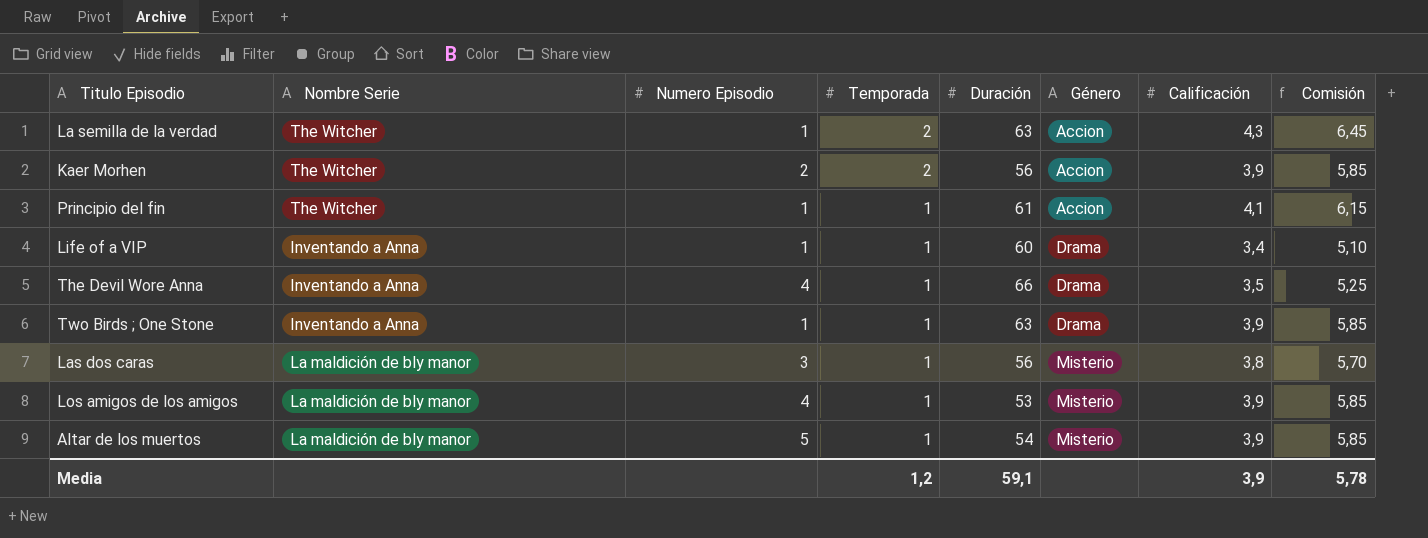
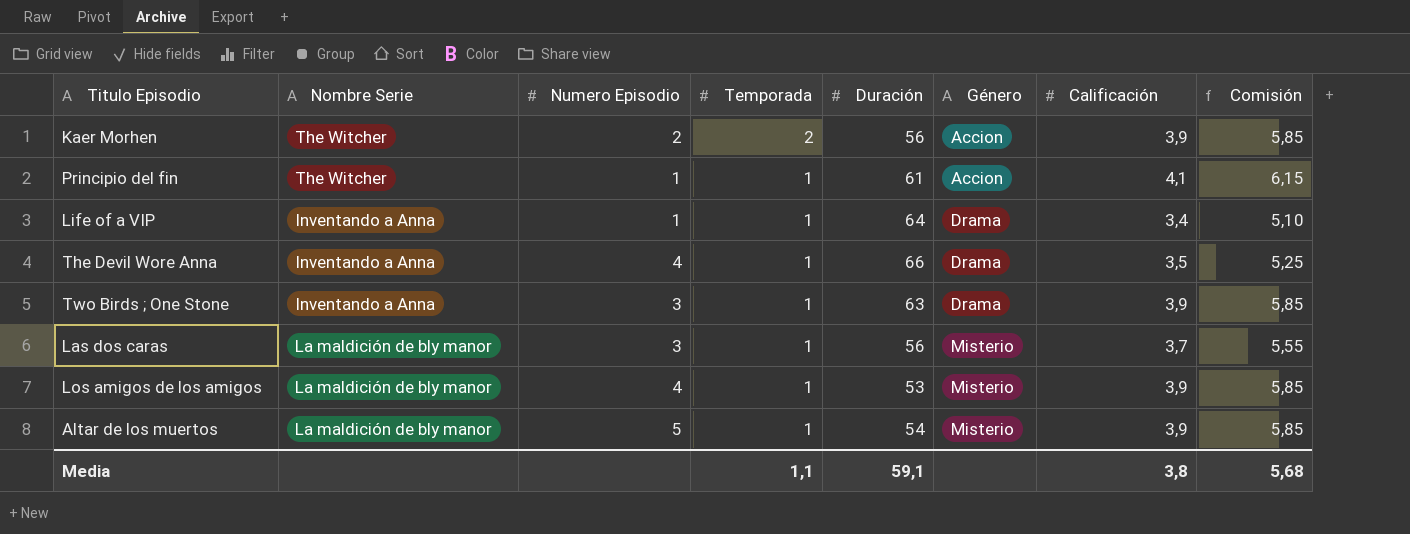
row La semilla de la verdad: The Witcher | 1 | 2 | 63 | Accion | 4,3 | 6,45 -> none
Life of a VIP | Duración: 60 -> 64
Two Birds ; One Stone | Numero Episodio: 1 -> 3
Las dos caras | Calificación: 3,8 -> 3,7
Las dos caras | Comisión: 5,70 -> 5,55
Media | Temporada: 1,2 -> 1,1
Media | Calificación: 3,9 -> 3,8
Media | Comisión: 5,78 -> 5,68

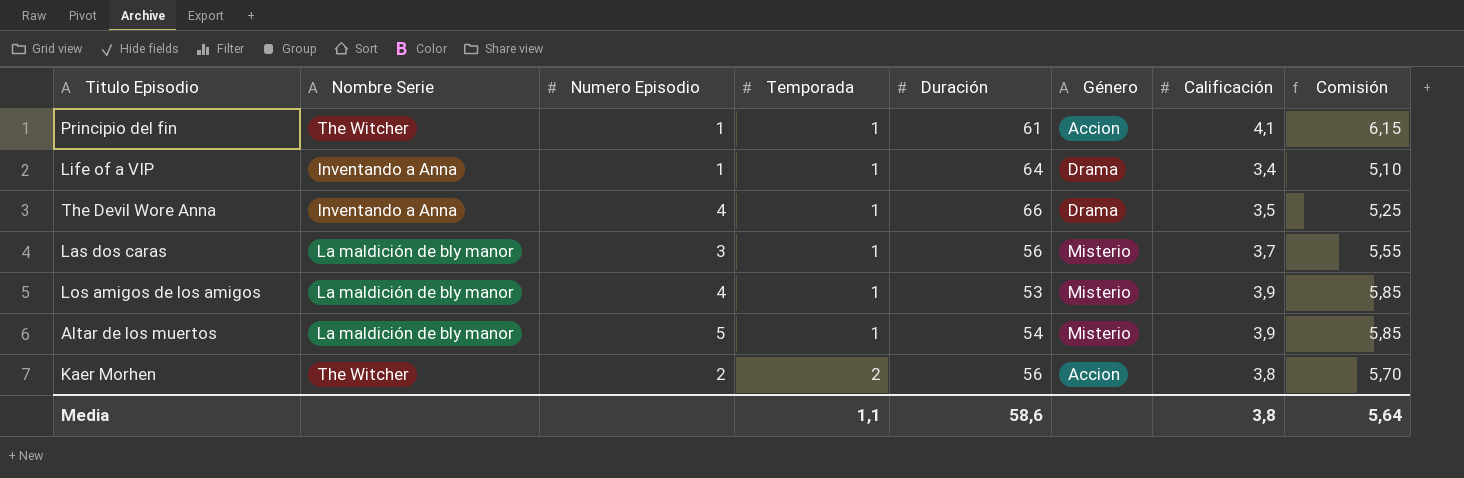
row order: Temporada descending -> Temporada ascending
row Two Birds ; One Stone: Inventando a Anna | 3 | 1 | 63 | Drama | 3,9 | 5,85 -> none
Kaer Morhen | Calificación: 3,9 -> 3,8
Kaer Morhen | Comisión: 5,85 -> 5,70
Media | Duración: 59,1 -> 58,6
Media | Comisión: 5,68 -> 5,64

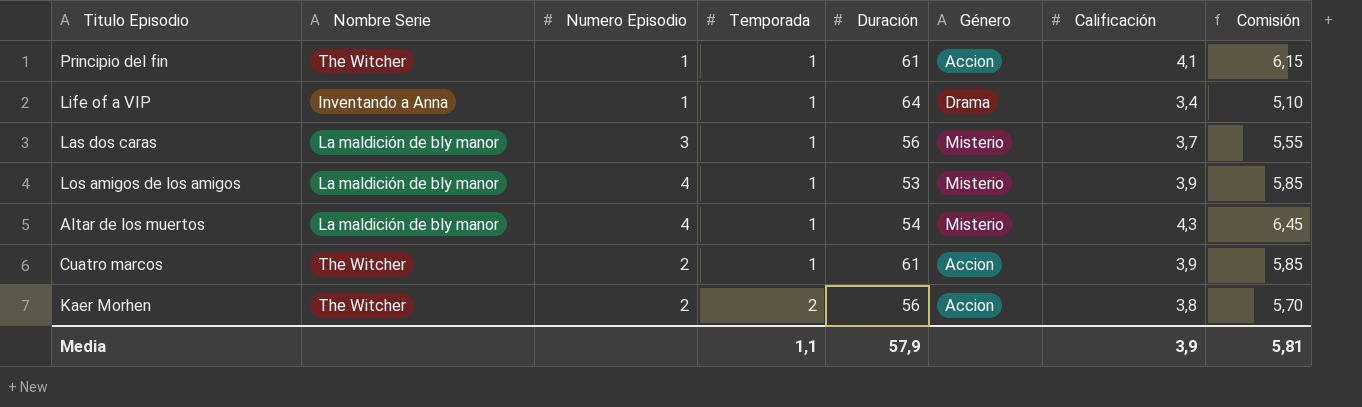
row The Devil Wore Anna: Inventando a Anna | 4 | 1 | 66 | Drama | 3,5 | 5,25 -> none
Altar de los muertos | Numero Episodio: 5 -> 4
Altar de los muertos | Calificación: 3,9 -> 4,3
Altar de los muertos | Comisión: 5,85 -> 6,45
row Cuatro marcos: none -> The Witcher | 2 | 1 | 61 | Accion | 3,9 | 5,85
Media | Duración: 58,6 -> 57,9
Media | Calificación: 3,8 -> 3,9
Media | Comisión: 5,64 -> 5,81

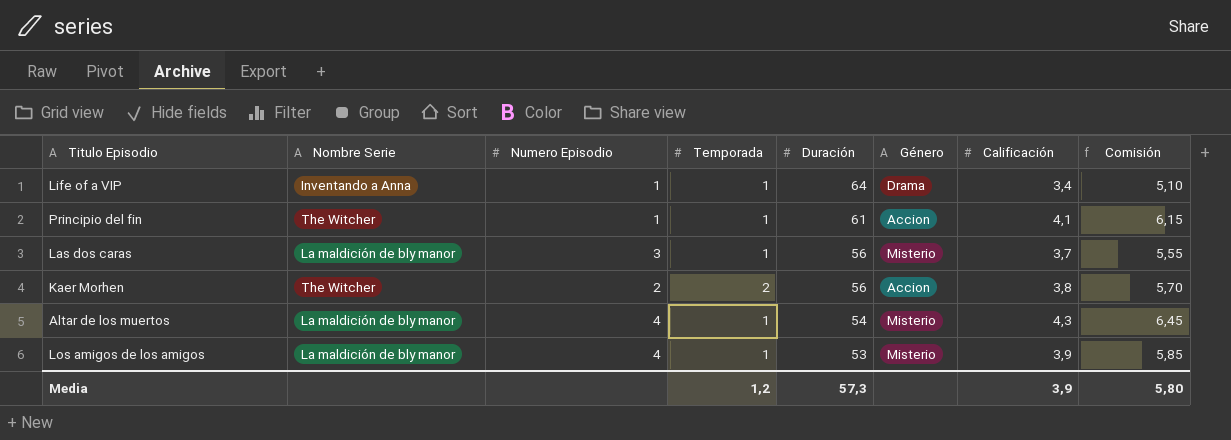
row order: Temporada ascending -> Duración descending
row Cuatro marcos: The Witcher | 2 | 1 | 61 | Accion | 3,9 | 5,85 -> none
Media | Temporada: 1,1 -> 1,2
Media | Duración: 57,9 -> 57,3
Media | Comisión: 5,81 -> 5,80

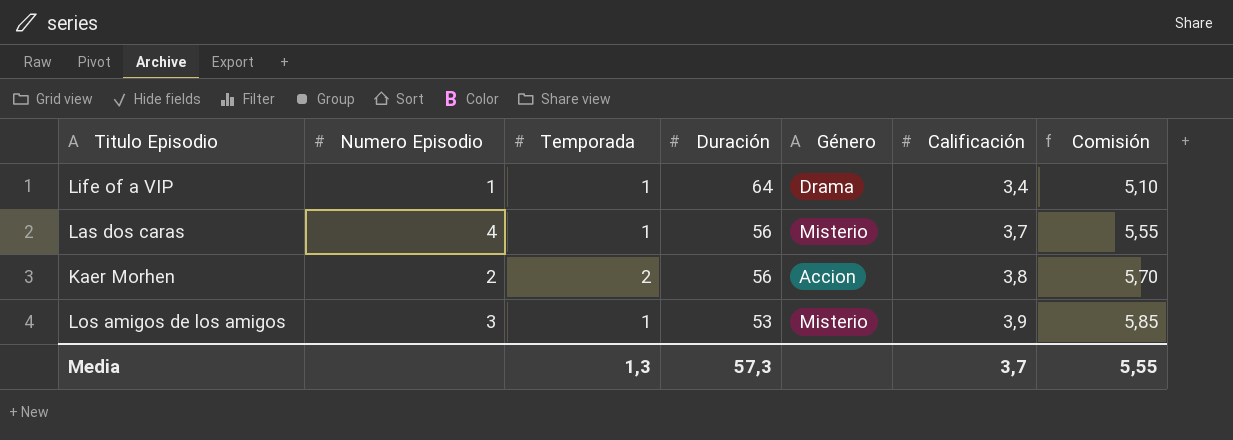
column Nombre Serie | position: 2 -> none
row Principio del fin: The Witcher | 1 | 1 | 61 | Accion | 4,1 | 6,15 -> none
row Altar de los muertos: La maldición de bly manor | 4 | 1 | 54 | Misterio | 4,3 | 6,45 -> none
Las dos caras | Numero Episodio: 3 -> 4
Los amigos de los amigos | Numero Episodio: 4 -> 3
Media | Temporada: 1,2 -> 1,3
Media | Calificación: 3,9 -> 3,7
Media | Comisión: 5,80 -> 5,55

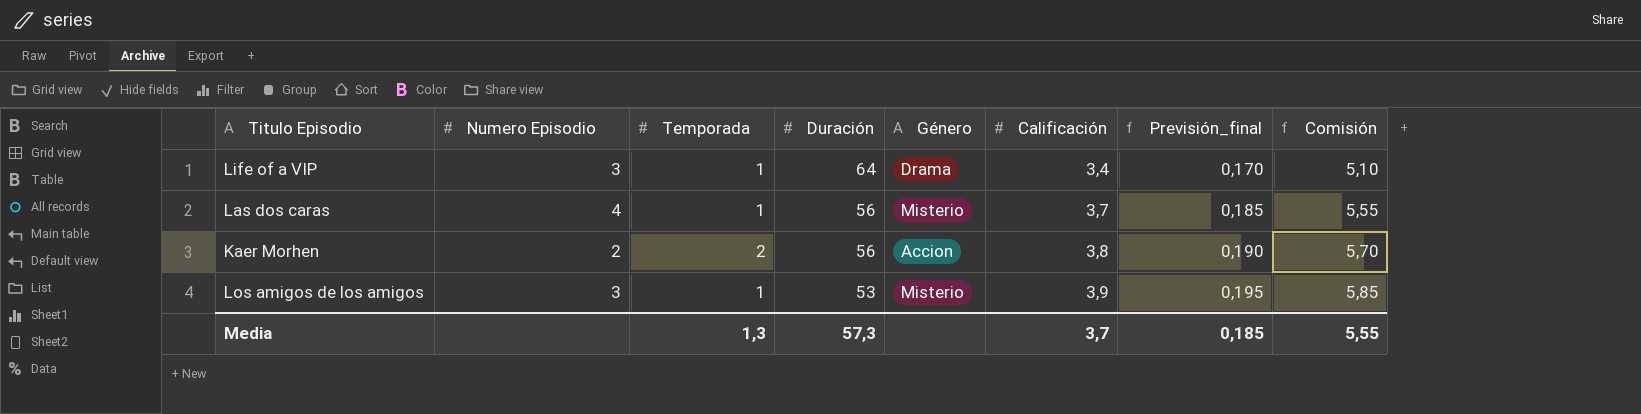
column Previsión_final | formula: none -> [Calificación] * 0,05
Life of a VIP | Numero Episodio: 1 -> 3

